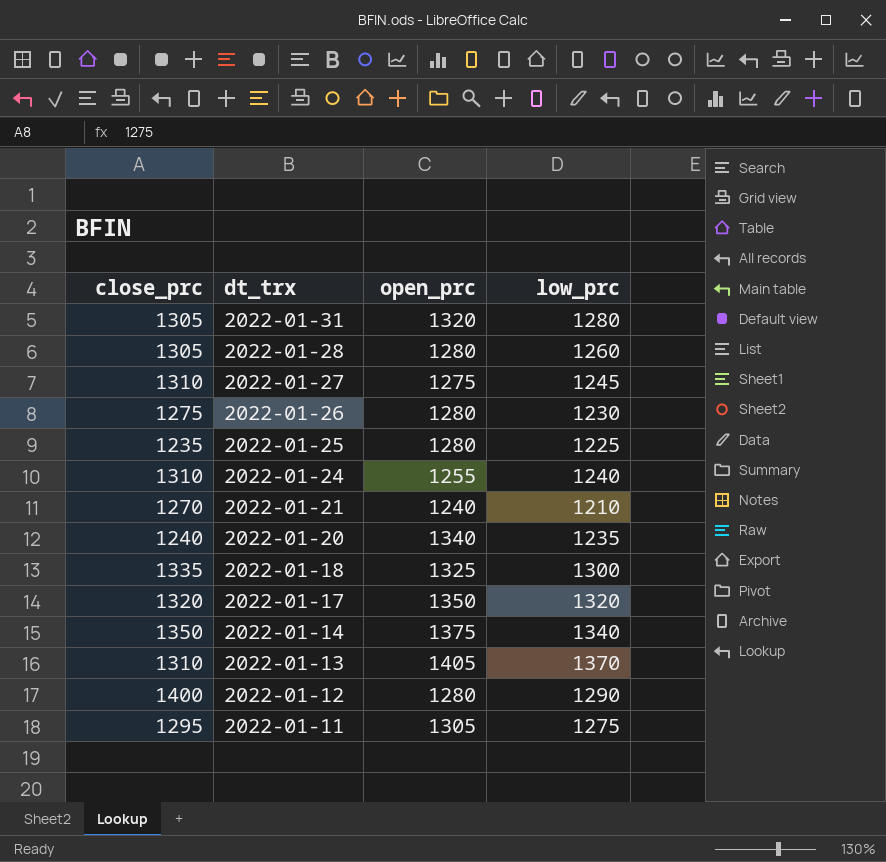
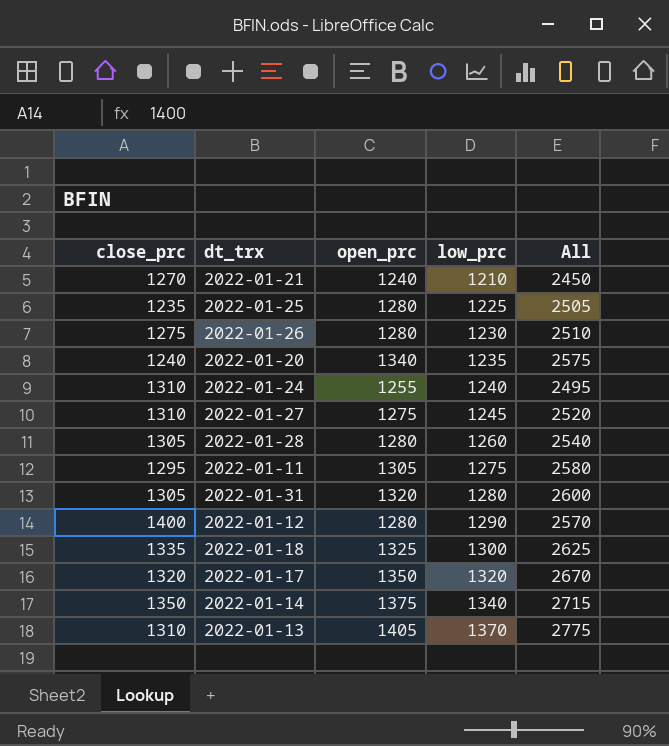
row order: dt_trx descending -> low_prc ascending
column All | formula: none -> [open_prc] + [low_prc]

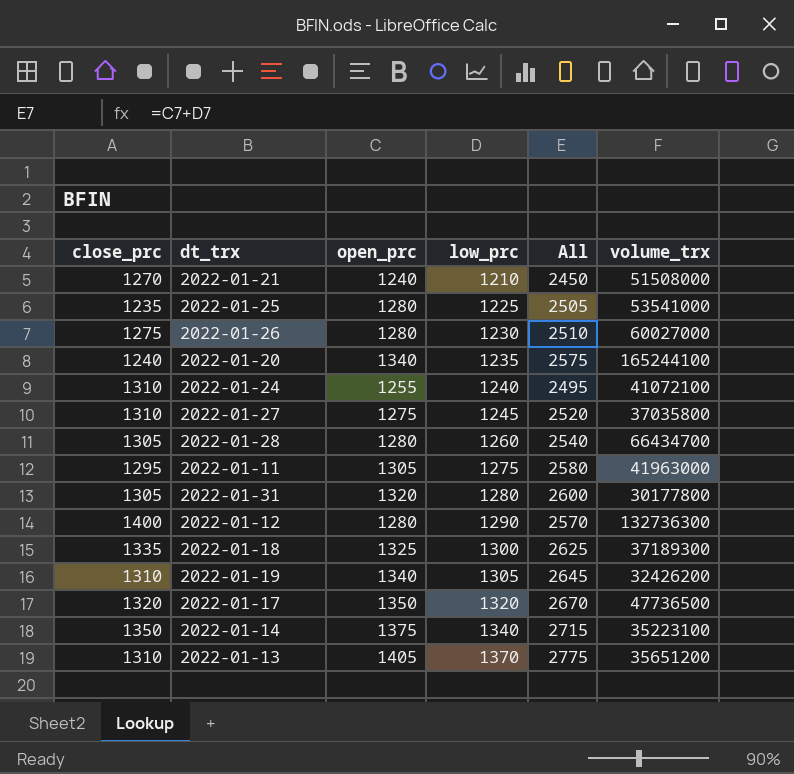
column volume_trx | position: none -> 6
row 2022-01-19: none -> 1310 | 1340 | 1305 | 2645 | 32426200

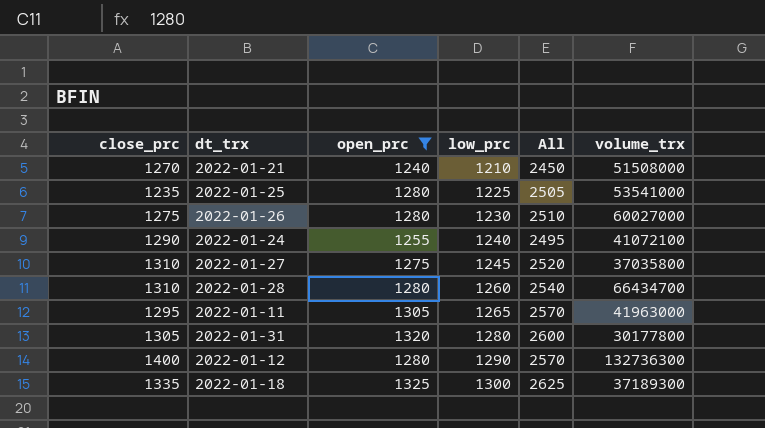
filter: none -> open_prc <= 1325
2022-01-24 | close_prc: 1310 -> 1290
2022-01-28 | close_prc: 1305 -> 1310
2022-01-11 | low_prc: 1275 -> 1265
2022-01-11 | All: 2580 -> 2570

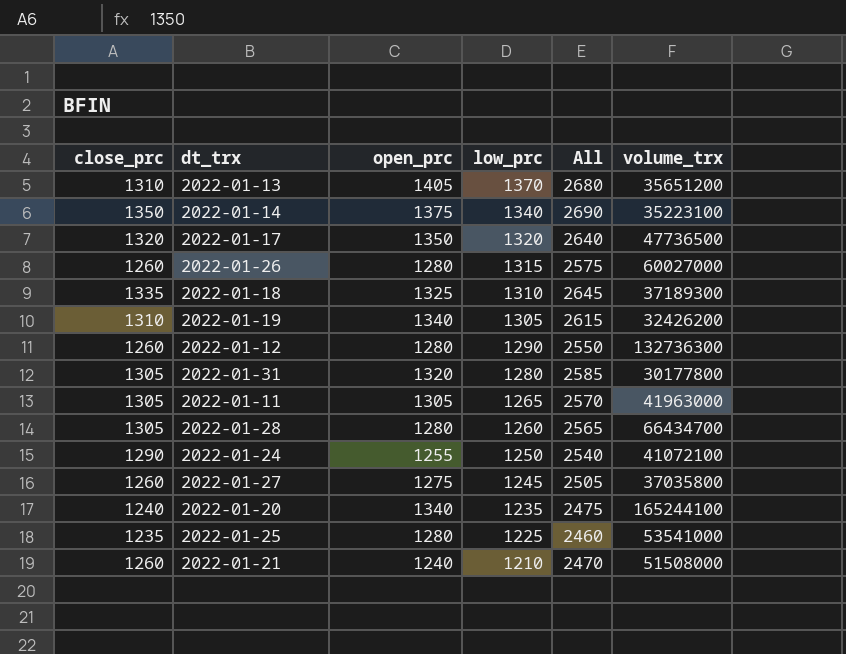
filter: open_prc <= 1325 -> none
row order: low_prc ascending -> low_prc descending
column All | formula: [open_prc] + [low_prc] -> [close_prc] + [low_prc]
2022-01-26 | close_prc: 1275 -> 1260
2022-01-26 | low_prc: 1230 -> 1315
2022-01-18 | low_prc: 1300 -> 1310
2022-01-12 | close_prc: 1400 -> 1260
2022-01-11 | close_prc: 1295 -> 1305
2022-01-28 | close_prc: 1310 -> 1305
2022-01-24 | low_prc: 1240 -> 1250
2022-01-27 | close_prc: 1310 -> 1260
2022-01-21 | close_prc: 1270 -> 1260

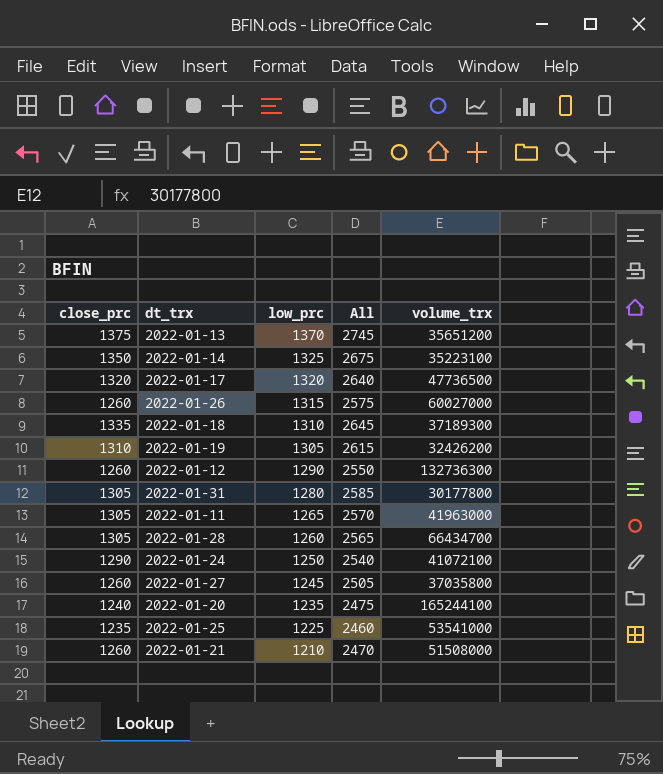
column open_prc | position: 3 -> none
2022-01-13 | close_prc: 1310 -> 1375
2022-01-13 | All: 2680 -> 2745
2022-01-14 | low_prc: 1340 -> 1325
2022-01-14 | All: 2690 -> 2675

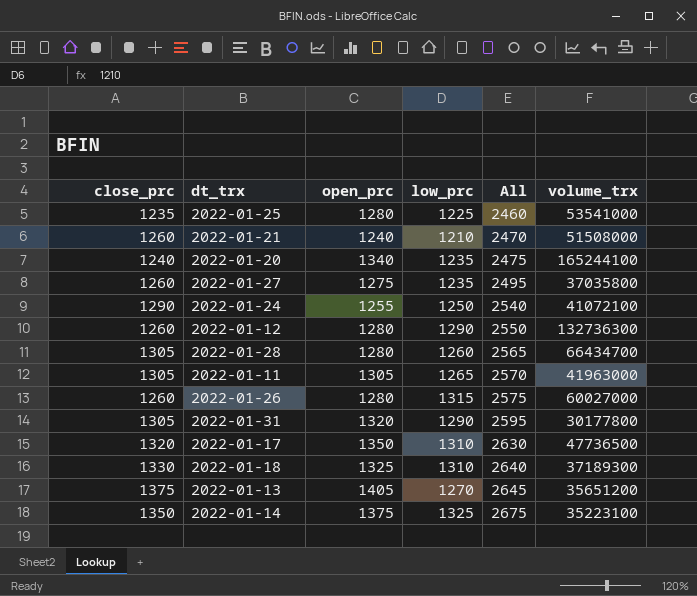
row order: low_prc descending -> All ascending
column open_prc | position: none -> 3
row 2022-01-19: 1310 | 1305 | 2615 | 32426200 -> none
2022-01-27 | low_prc: 1245 -> 1235
2022-01-27 | All: 2505 -> 2495
2022-01-31 | low_prc: 1280 -> 1290
2022-01-31 | All: 2585 -> 2595
2022-01-17 | low_prc: 1320 -> 1310
2022-01-17 | All: 2640 -> 2630
2022-01-18 | close_prc: 1335 -> 1330
2022-01-18 | All: 2645 -> 2640
2022-01-13 | low_prc: 1370 -> 1270
2022-01-13 | All: 2745 -> 2645

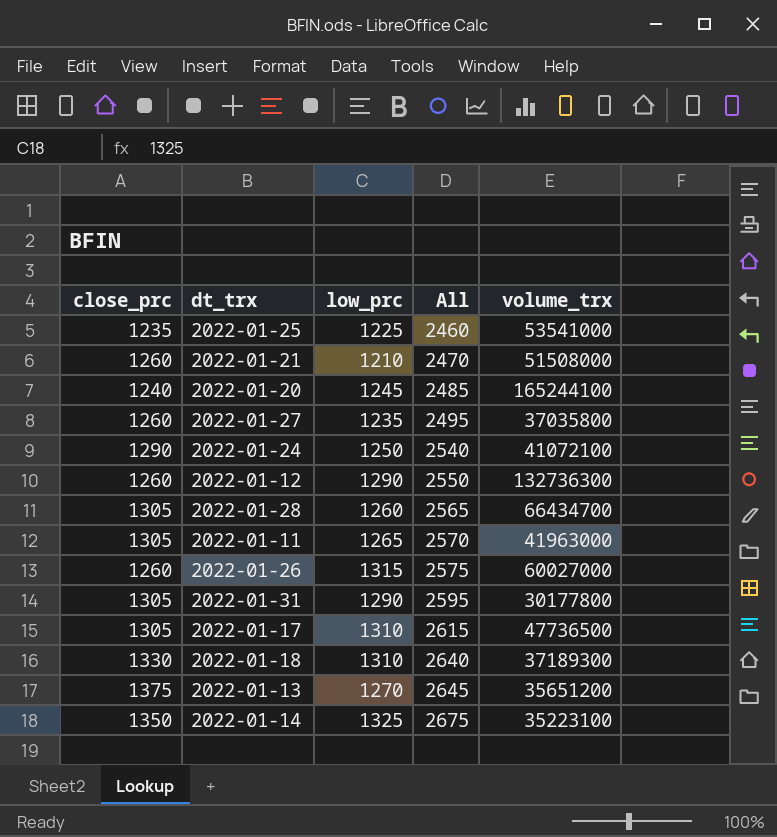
column open_prc | position: 3 -> none
2022-01-20 | low_prc: 1235 -> 1245
2022-01-20 | All: 2475 -> 2485
2022-01-17 | close_prc: 1320 -> 1305
2022-01-17 | All: 2630 -> 2615

